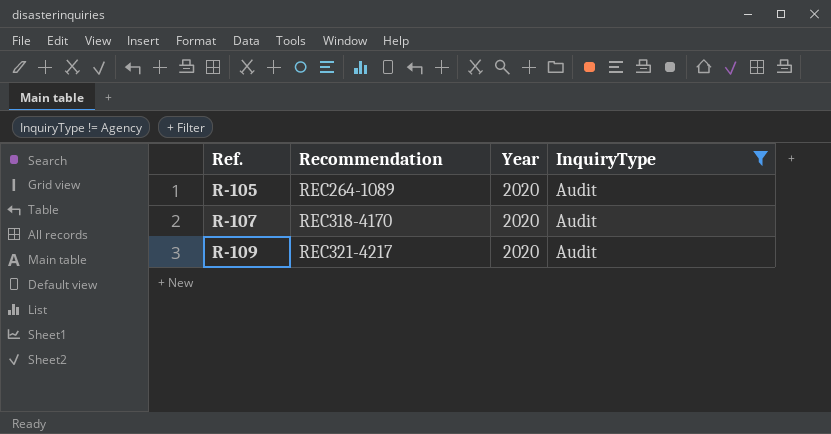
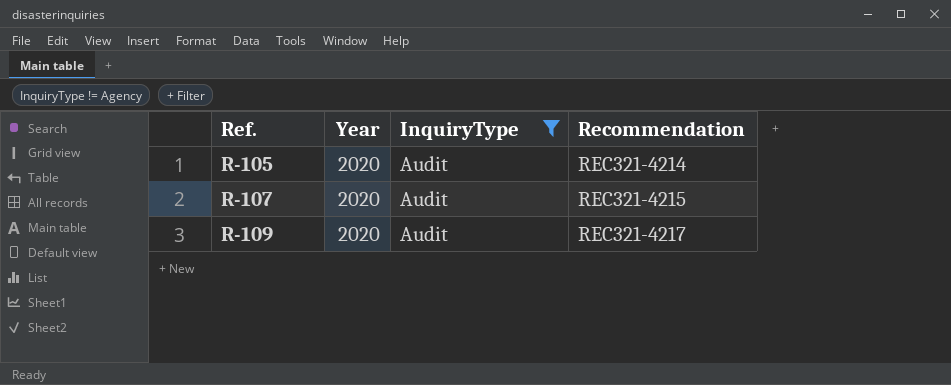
column Recommendation | position: 2 -> 4
R-105 | Recommendation: REC264-1089 -> REC321-4214
R-107 | Recommendation: REC318-4170 -> REC321-4215

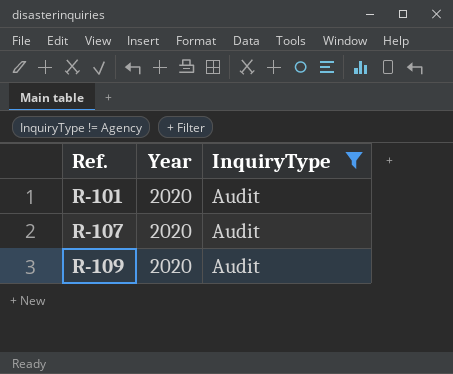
column Recommendation | position: 4 -> none
row R-105: 2020 | Audit | REC321-4214 -> none
row R-101: none -> 2020 | Audit

